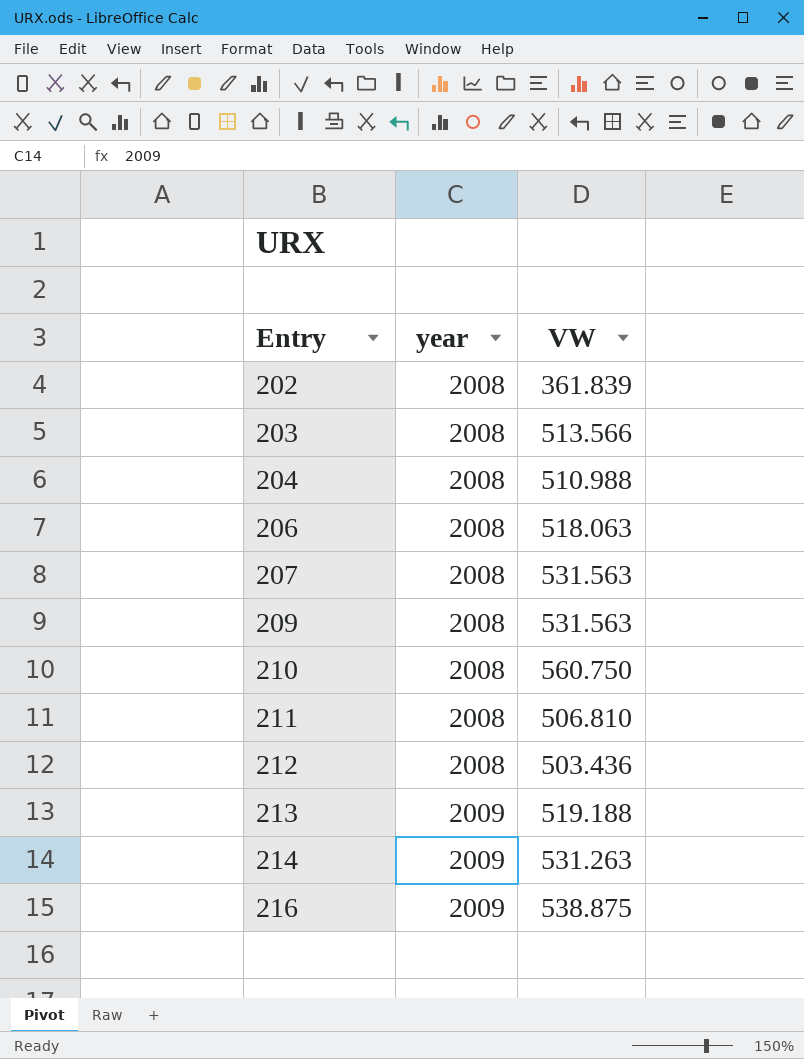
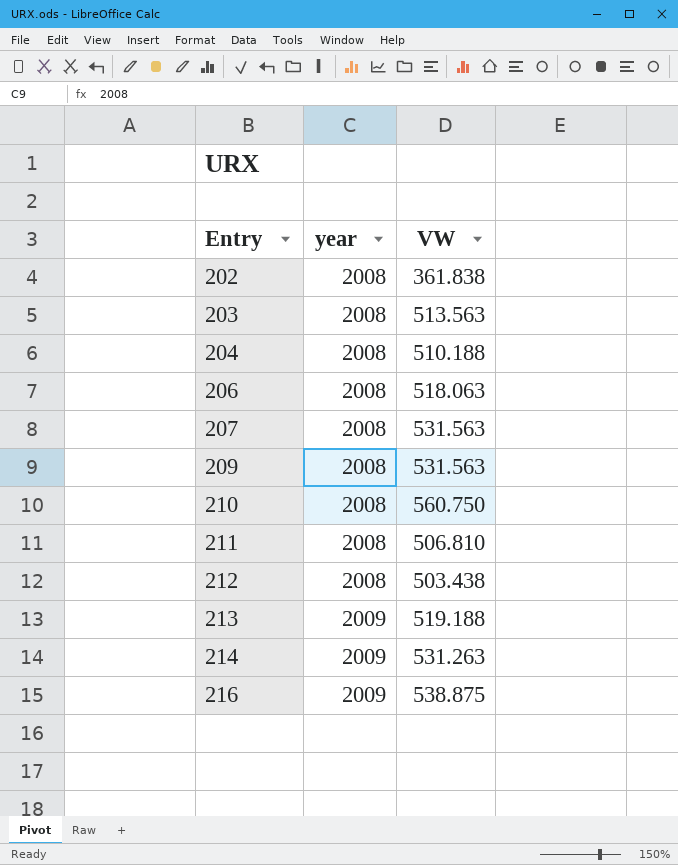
202 | VW: 361.839 -> 361.838
203 | VW: 513.566 -> 513.563
204 | VW: 510.988 -> 510.188
212 | VW: 503.436 -> 503.438

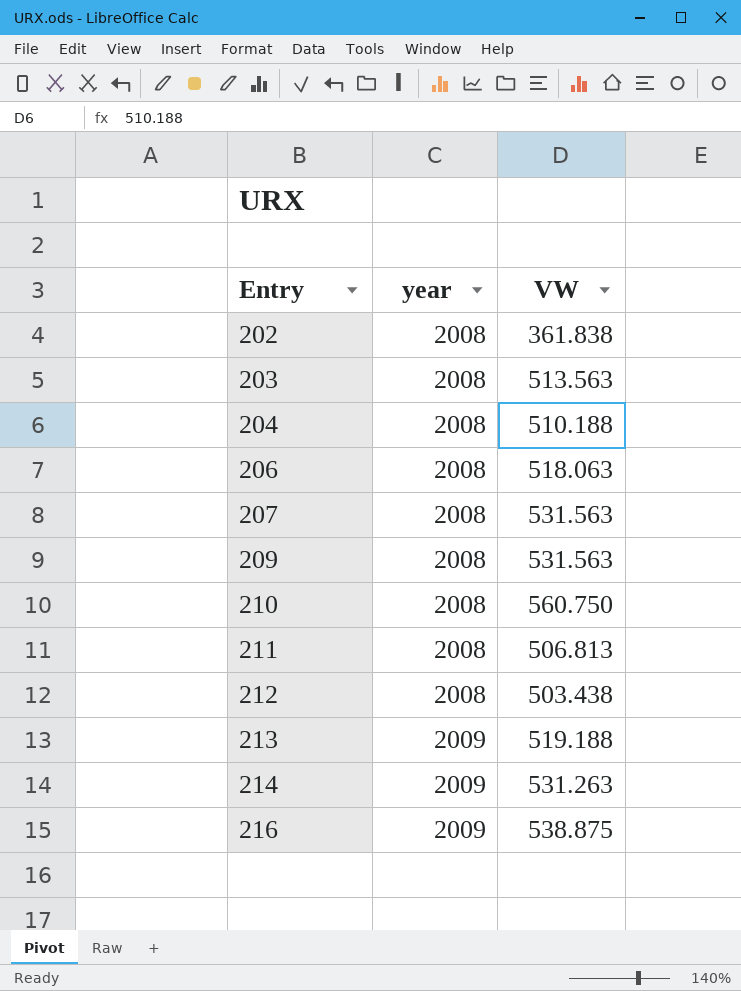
211 | VW: 506.810 -> 506.813

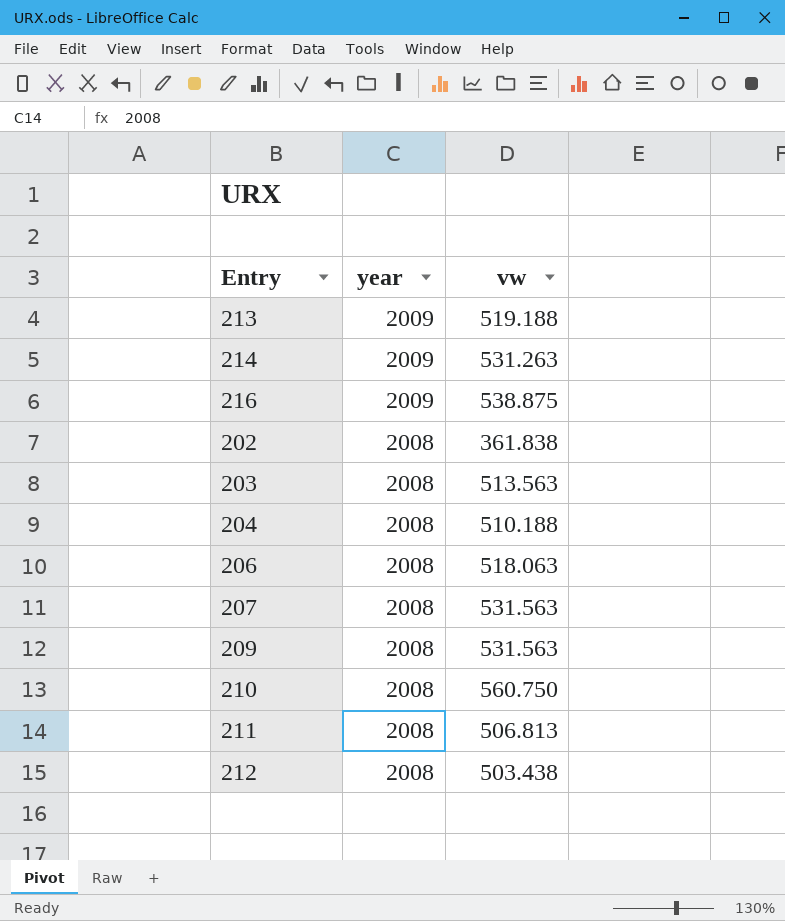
row order: Entry ascending -> year descending
column name: VW -> vw

